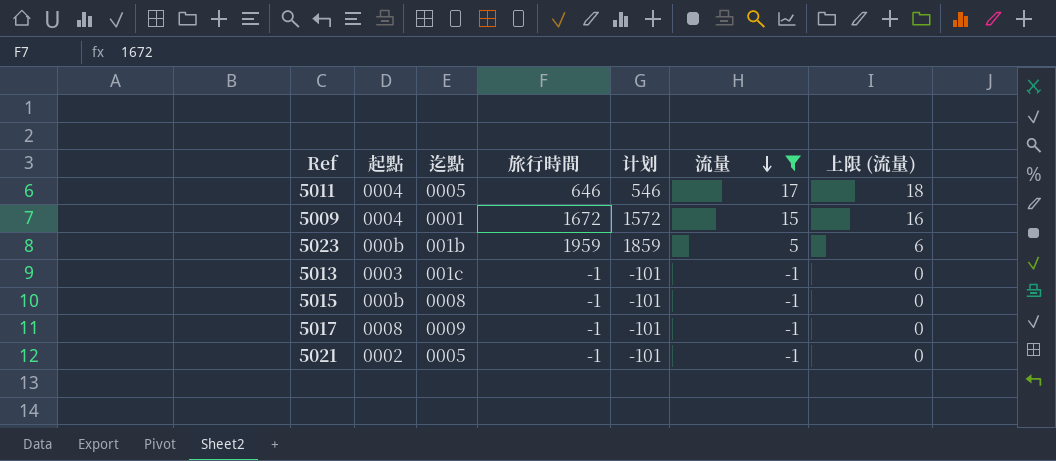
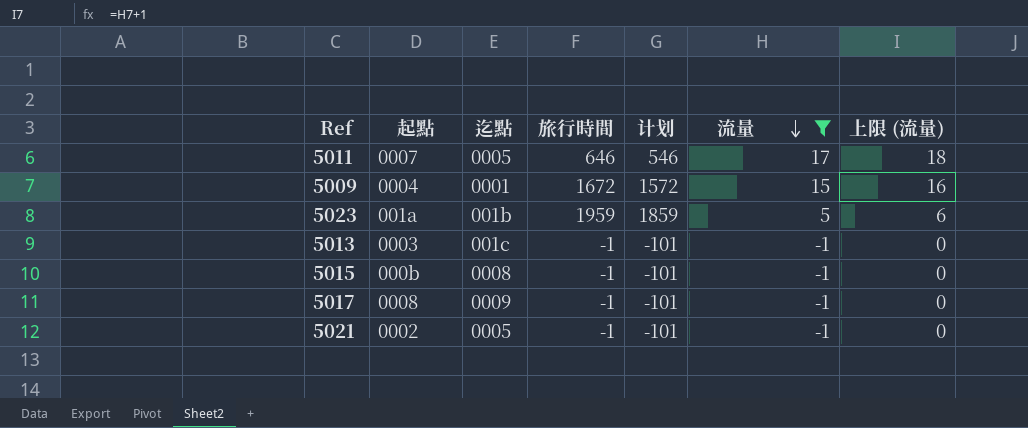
5011 | 起點: 0004 -> 0007
5023 | 起點: 000b -> 001a

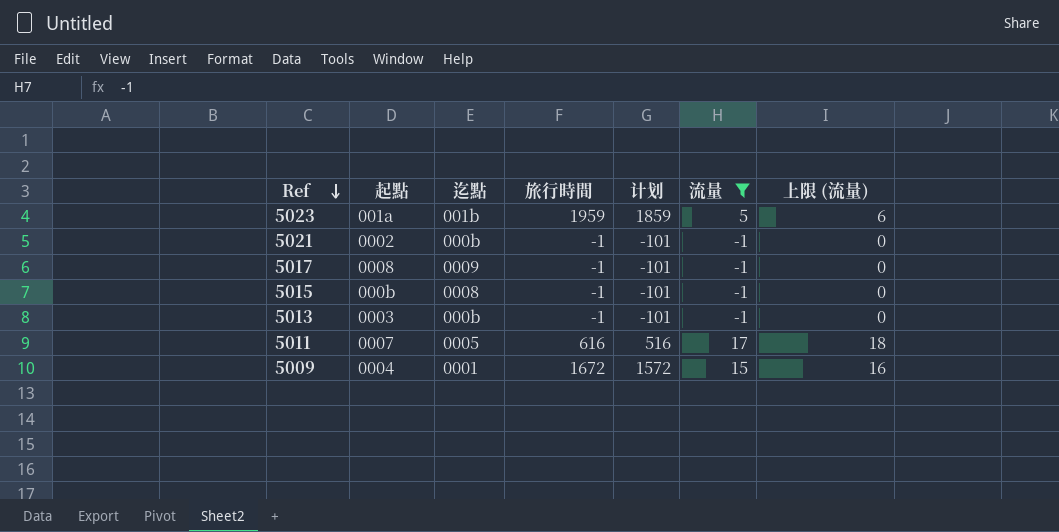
row order: 流量 descending -> Ref descending
5021 | 迄點: 0005 -> 000b
5013 | 迄點: 001c -> 000b
5011 | 旅行時間: 646 -> 616
5011 | 计划: 546 -> 516

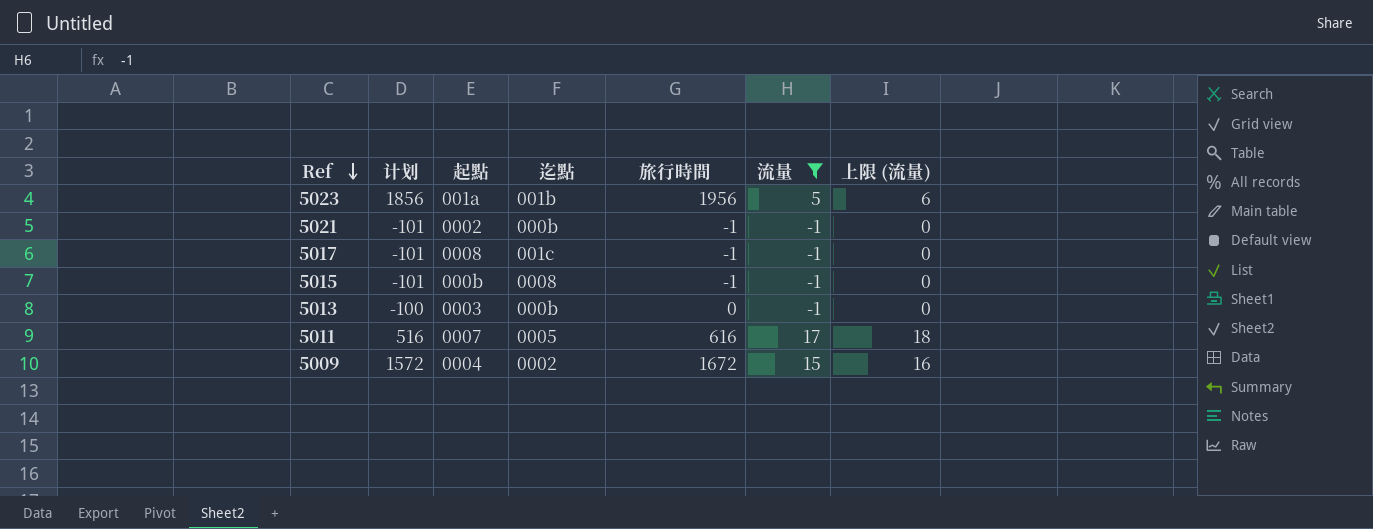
column 计划 | position: 5 -> 2
5023 | 计划: 1859 -> 1856
5023 | 旅行時間: 1959 -> 1956
5017 | 迄點: 0009 -> 001c
5013 | 计划: -101 -> -100
5013 | 旅行時間: -1 -> 0
5009 | 迄點: 0001 -> 0002

